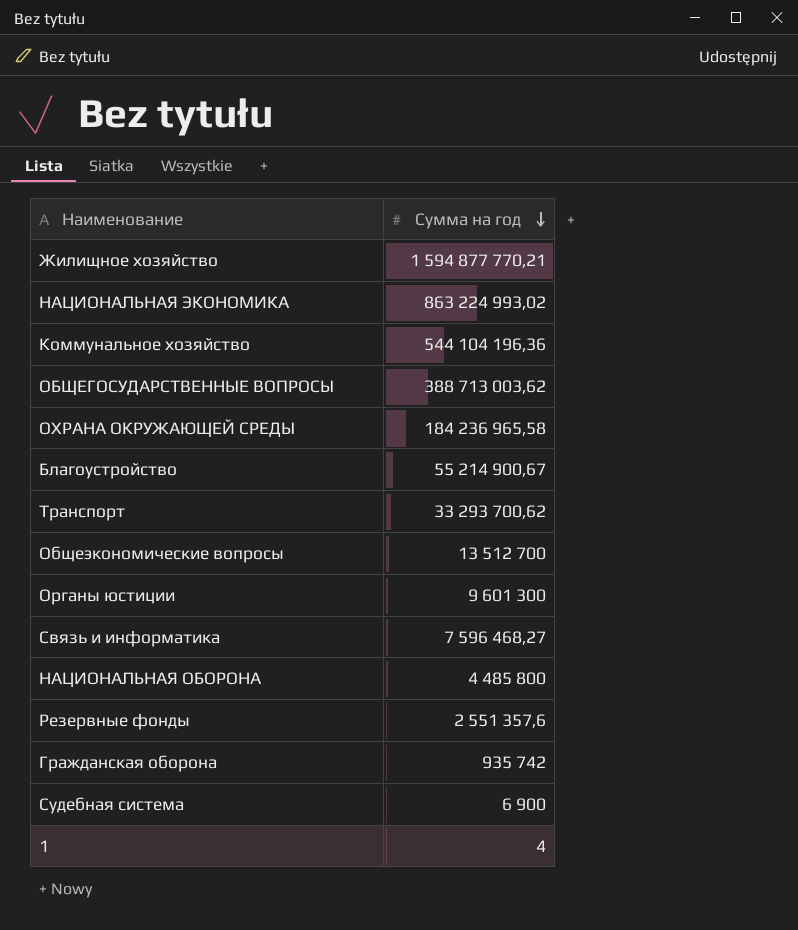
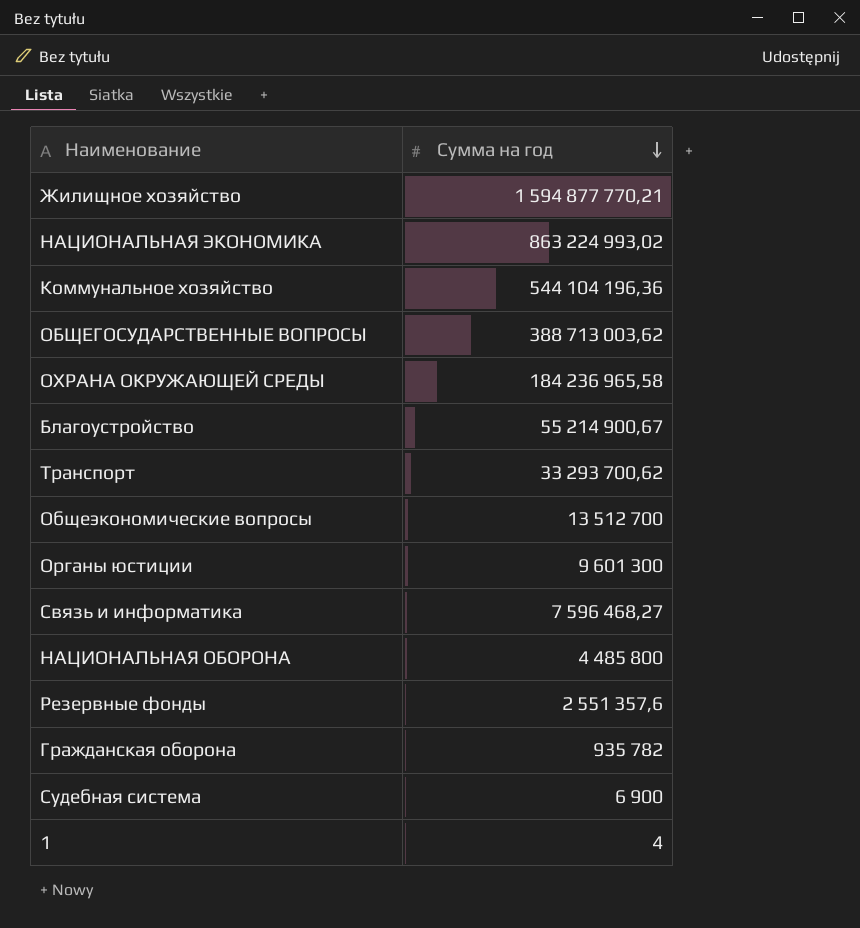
Гражданская оборона | Сумма на год: 935 742 -> 935 782

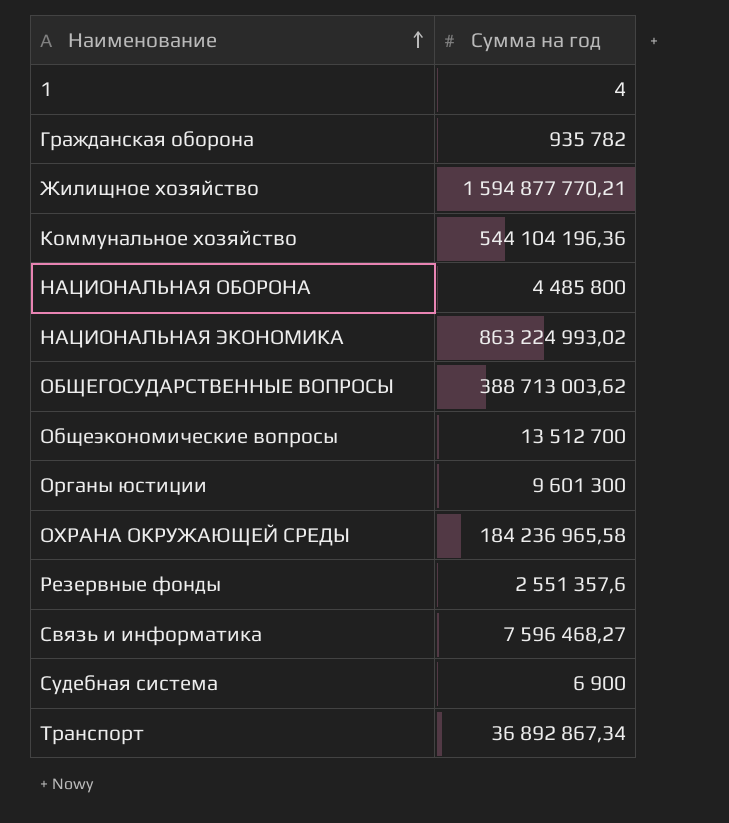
row order: Сумма на год descending -> Наименование ascending
row Благоустройство: 55 214 900,67 -> none
Транспорт | Сумма на год: 33 293 700,62 -> 36 892 867,34

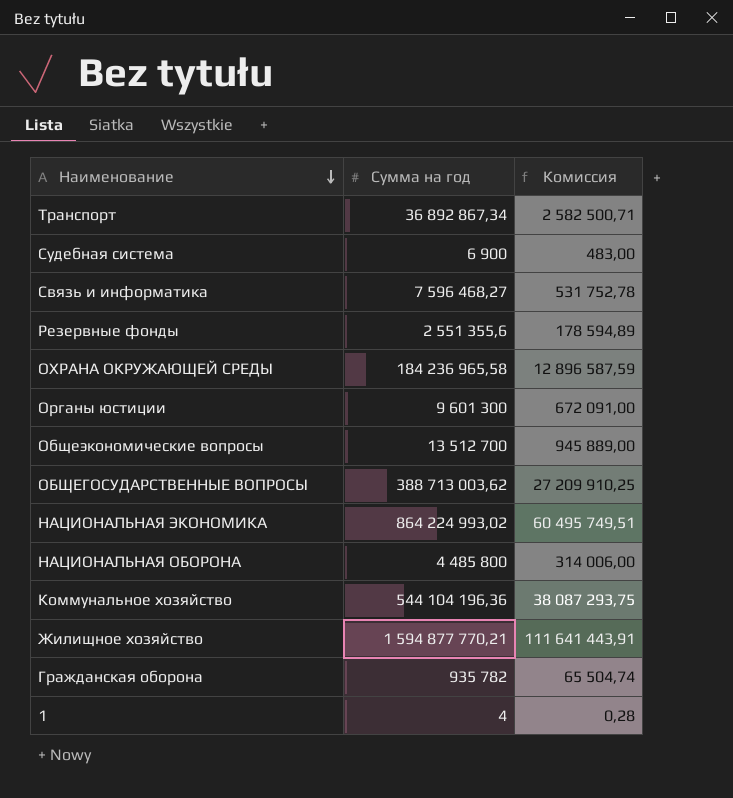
row order: Наименование ascending -> Наименование descending
column Комиссия | formula: none -> [Сумма на год] * 0,07
Резервные фонды | Сумма на год: 2 551 357,6 -> 2 551 355,6
НАЦИОНАЛЬНАЯ ЭКОНОМИКА | Сумма на год: 863 224 993,02 -> 864 224 993,02

